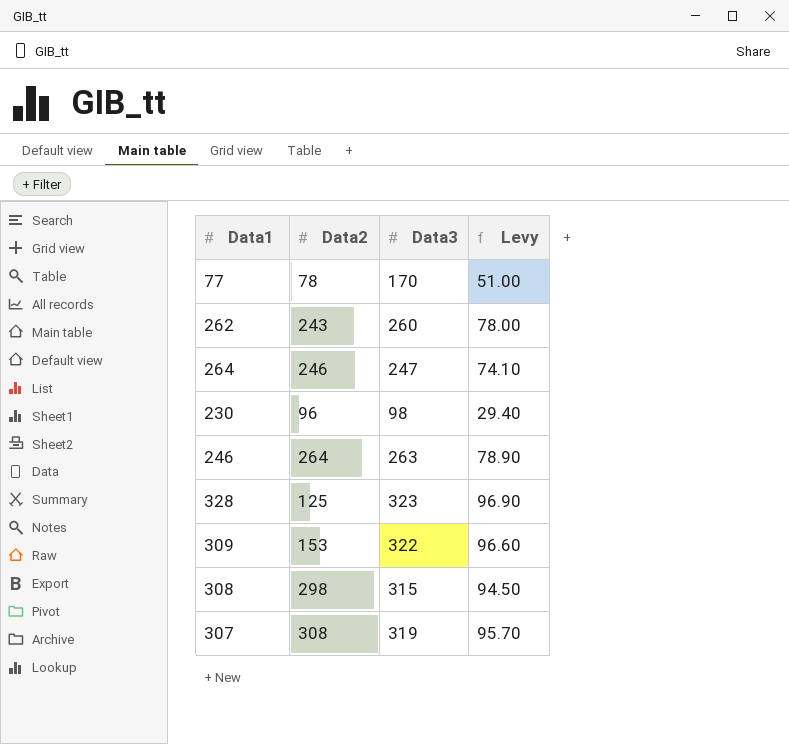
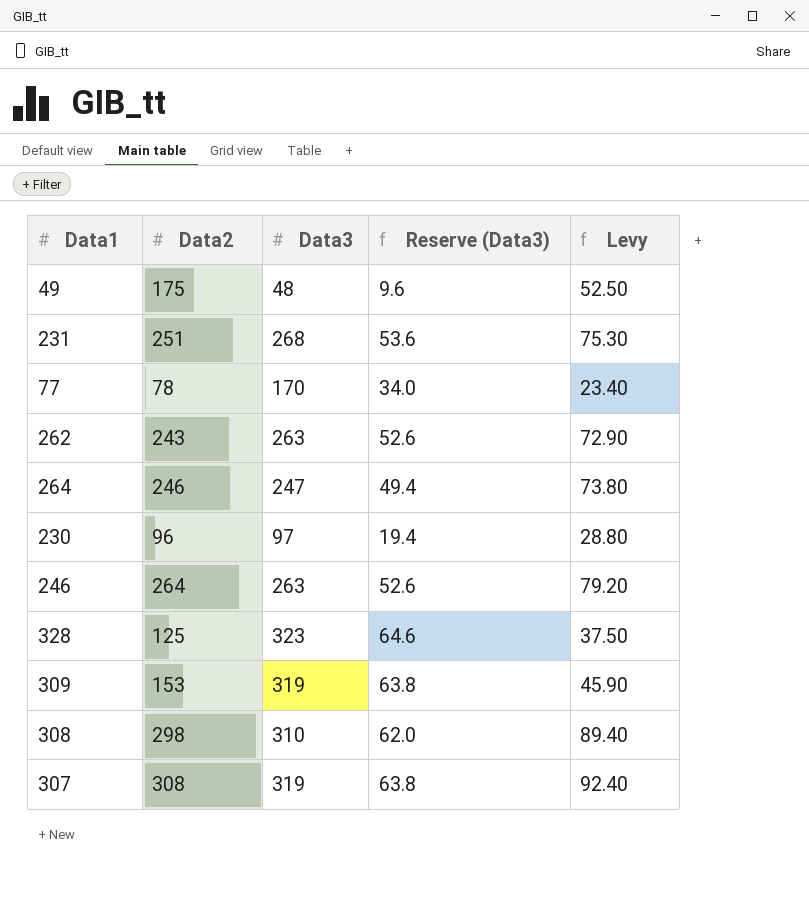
column Reserve (Data3) | formula: none -> [Data3] * 0.2
column Levy | formula: [Data3] * 0.3 -> [Data2] * 0.3
row 49: none -> 175 | 48 | 9.6 | 52.50
row 231: none -> 251 | 268 | 53.6 | 75.30
262 | Data3: 260 -> 263
230 | Data3: 98 -> 97
309 | Data3: 322 -> 319
308 | Data3: 315 -> 310

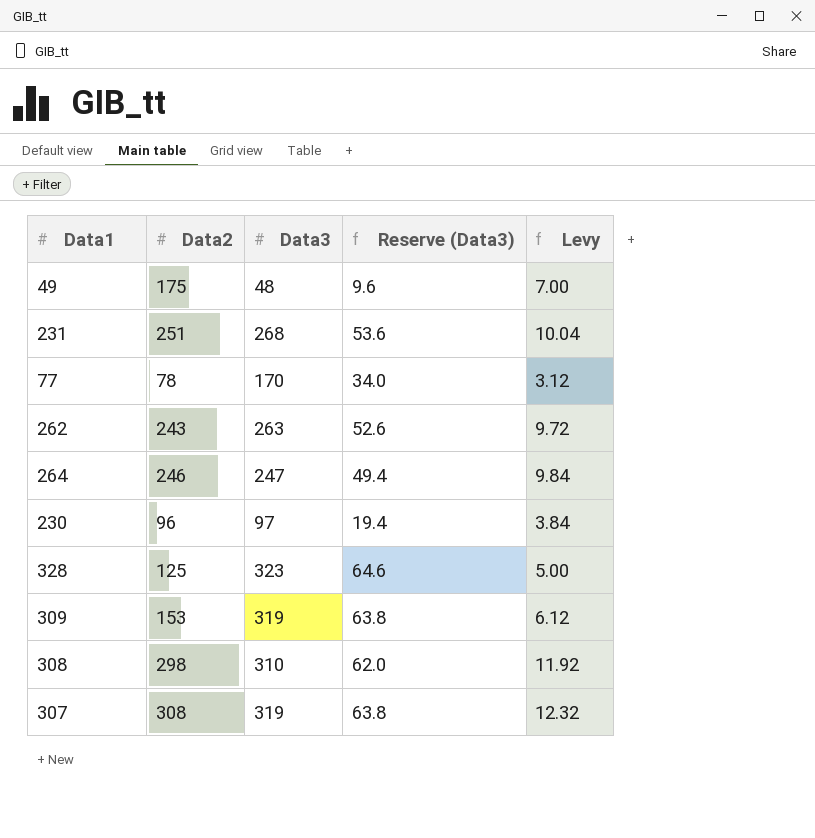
column Levy | formula: [Data2] * 0.3 -> [Data2] * 0.04
row 246: 264 | 263 | 52.6 | 79.20 -> none

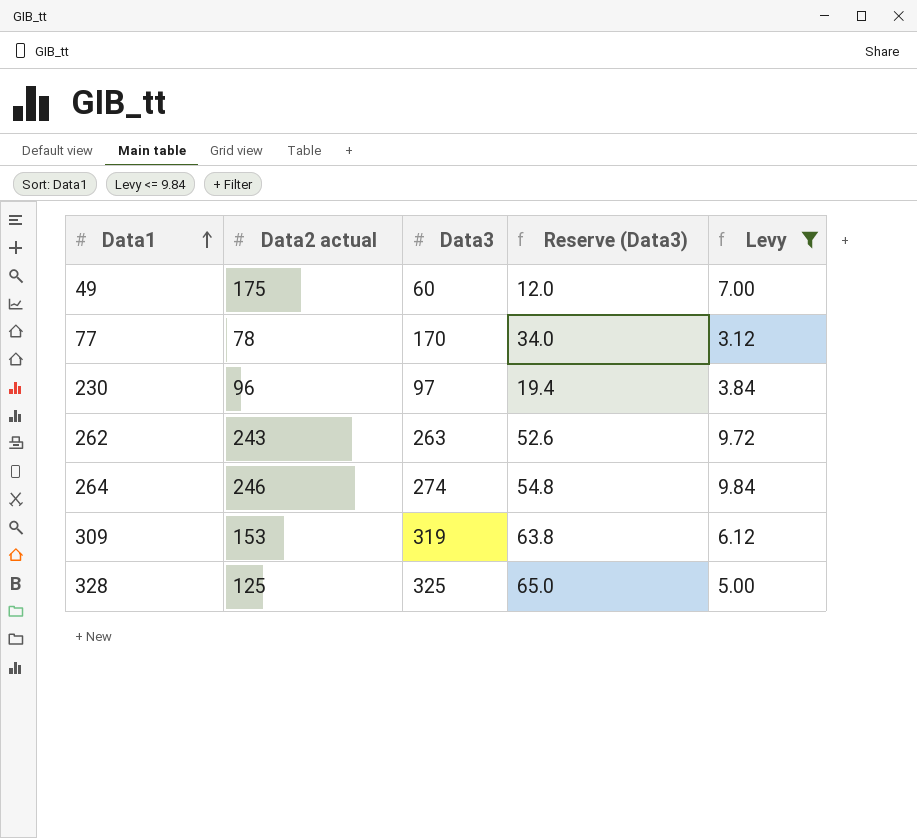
filter: none -> Levy <= 9.84
row order: none -> Data1 ascending
column name: Data2 -> Data2 actual
49 | Data3: 48 -> 60
49 | Reserve (Data3): 9.6 -> 12.0
264 | Data3: 247 -> 274
264 | Reserve (Data3): 49.4 -> 54.8
328 | Data3: 323 -> 325
328 | Reserve (Data3): 64.6 -> 65.0

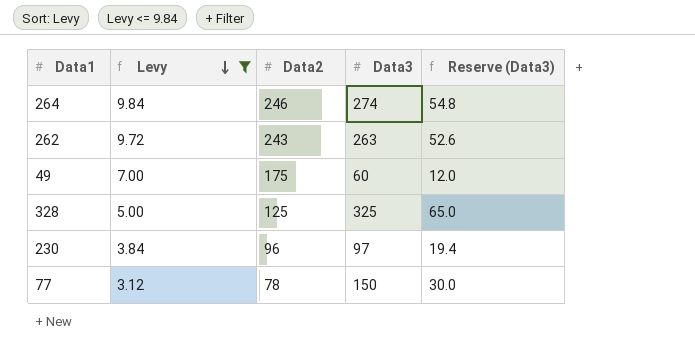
row order: Data1 ascending -> Levy descending
column Levy | position: 5 -> 2
column name: Data2 actual -> Data2
row 309: 153 | 319 | 63.8 | 6.12 -> none
77 | Data3: 170 -> 150
77 | Reserve (Data3): 34.0 -> 30.0

